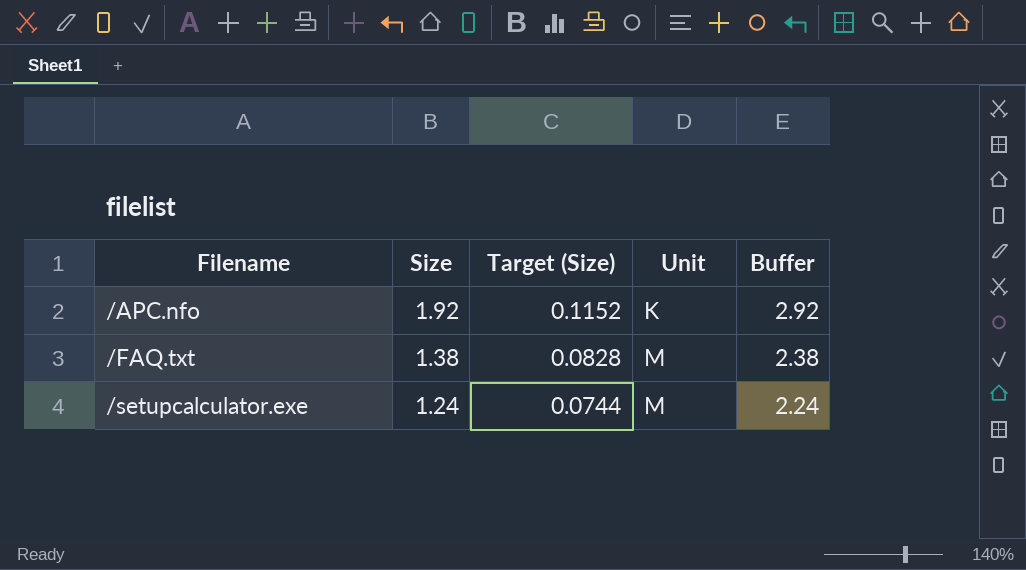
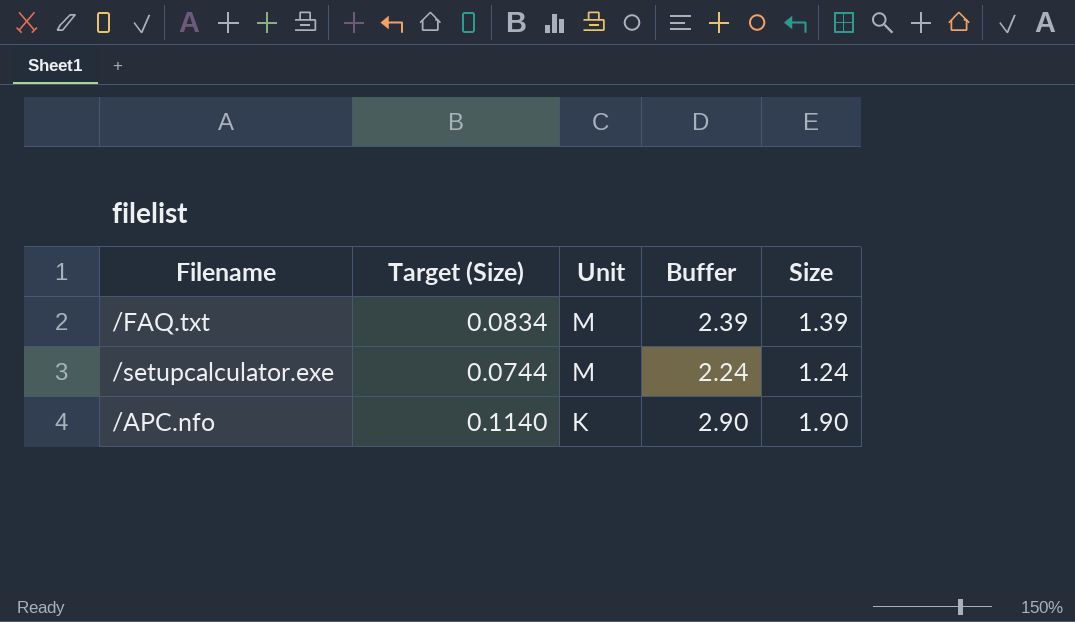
row order: Filename ascending -> Unit descending
column Size | position: 2 -> 5
/FAQ.txt | Target (Size): 0.0828 -> 0.0834
/FAQ.txt | Buffer: 2.38 -> 2.39
/FAQ.txt | Size: 1.38 -> 1.39
/APC.nfo | Target (Size): 0.1152 -> 0.1140
/APC.nfo | Buffer: 2.92 -> 2.90
/APC.nfo | Size: 1.92 -> 1.90

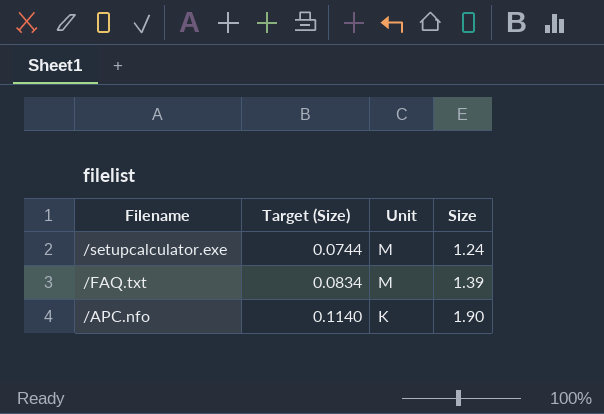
row order: Unit descending -> Filename descending
column Buffer | formula: [Size] + 1 -> none

